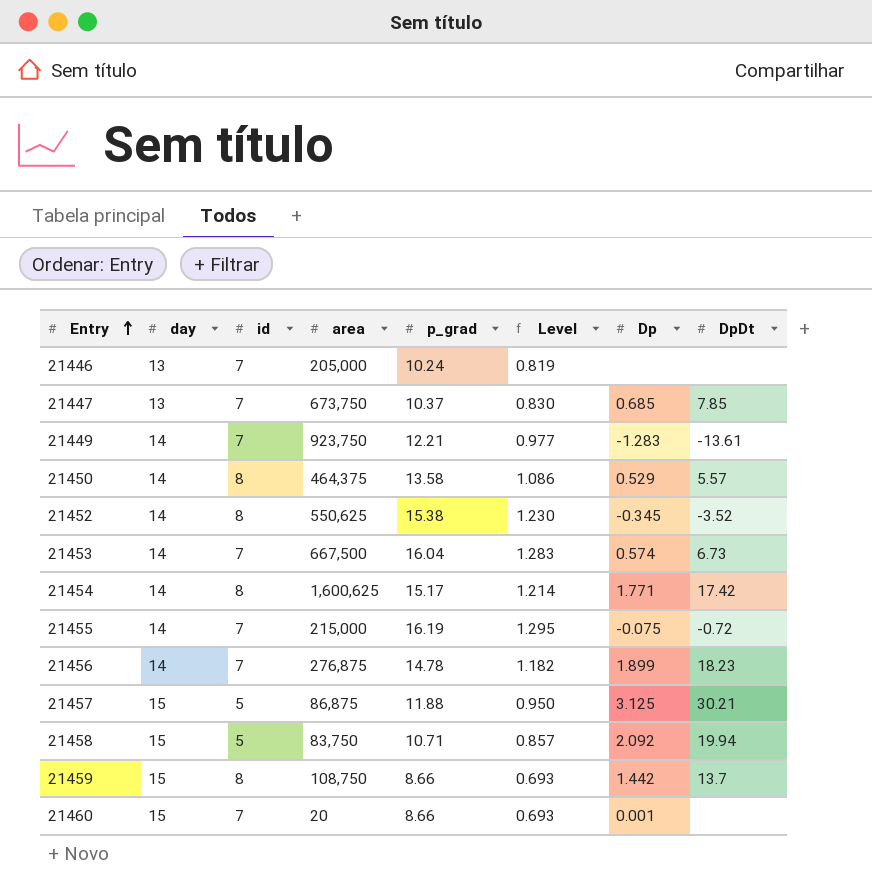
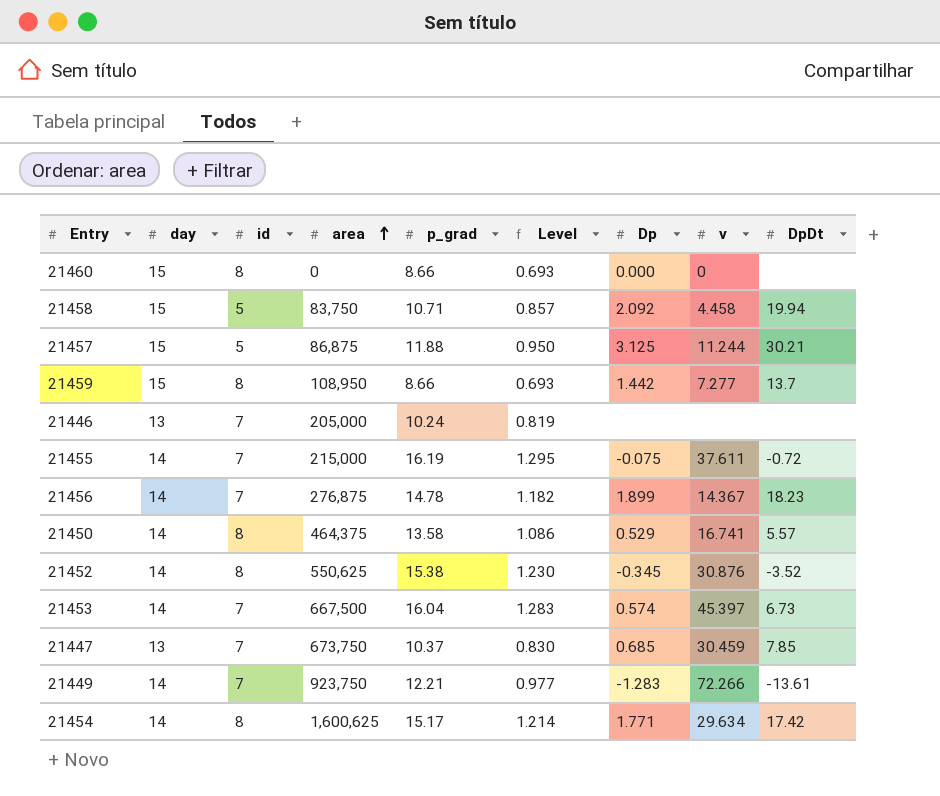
row order: Entry ascending -> area ascending
column v | position: none -> 8
21460 | id: 7 -> 8
21460 | area: 20 -> 0
21460 | Dp: 0.001 -> 0.000
21459 | area: 108,750 -> 108,950

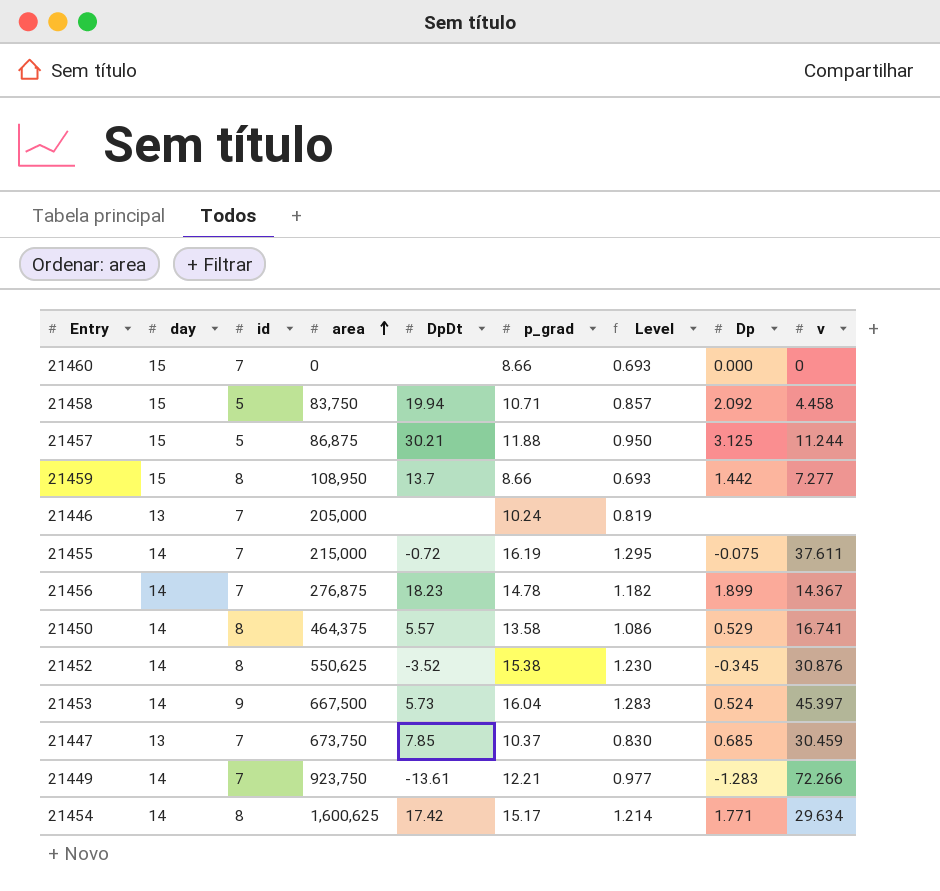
column DpDt | position: 9 -> 5
21460 | id: 8 -> 7
21453 | id: 7 -> 9
21453 | DpDt: 6.73 -> 5.73
21453 | Dp: 0.574 -> 0.524

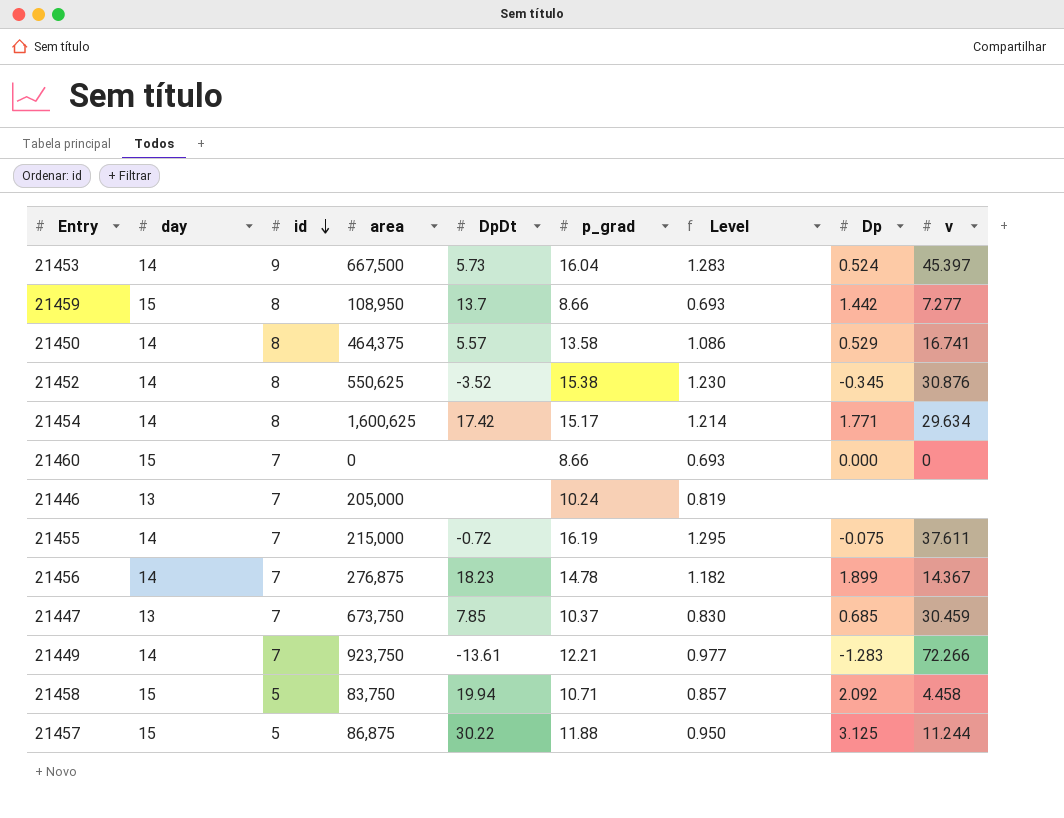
row order: area ascending -> id descending
21457 | DpDt: 30.21 -> 30.22

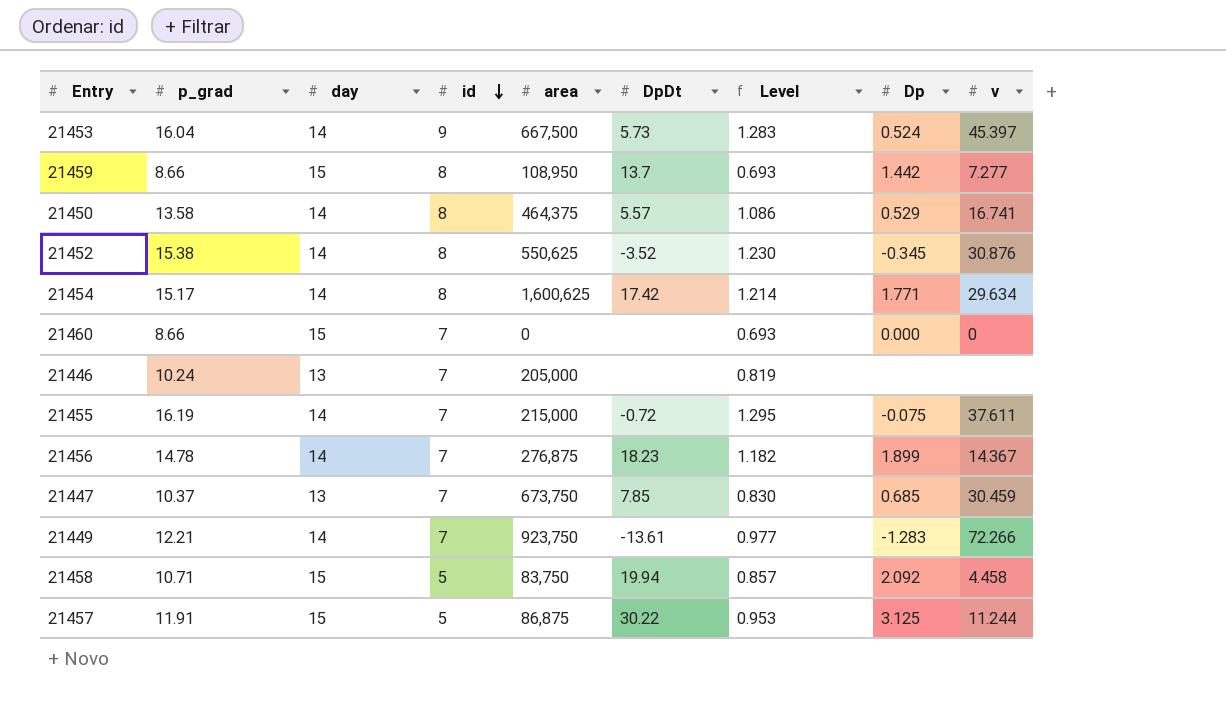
column p_grad | position: 6 -> 2
21457 | p_grad: 11.88 -> 11.91
21457 | Level: 0.950 -> 0.953

